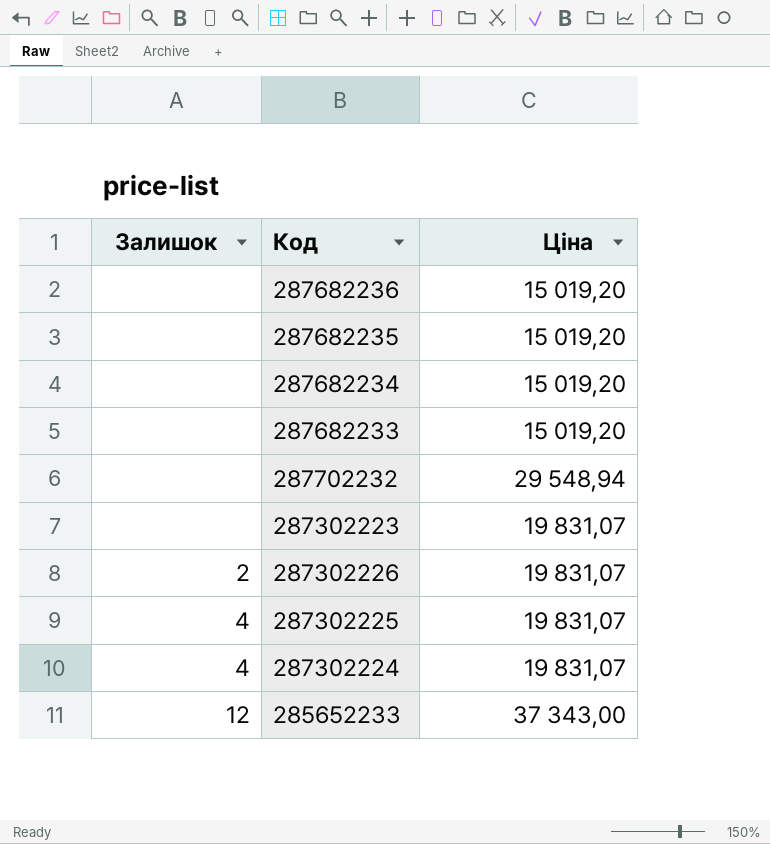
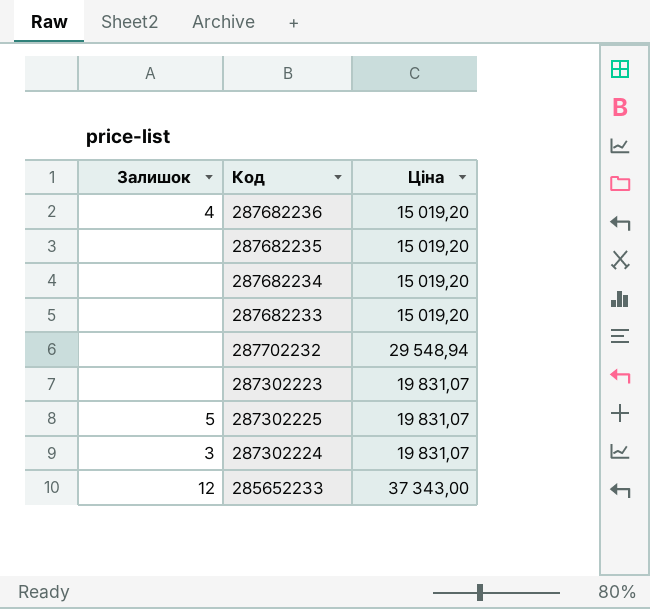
row 287302226: 2 | 19 831,07 -> none
287682236 | Залишок: none -> 4
287302225 | Залишок: 4 -> 5
287302224 | Залишок: 4 -> 3

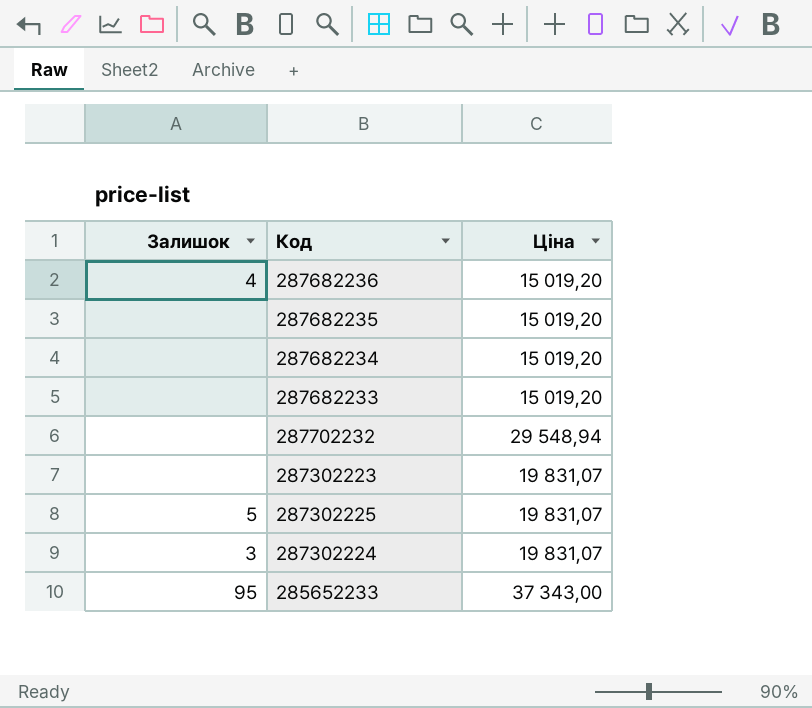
285652233 | Залишок: 12 -> 95

